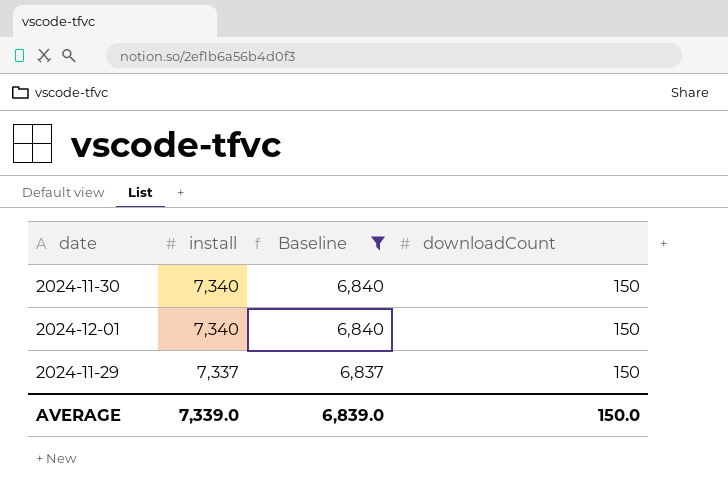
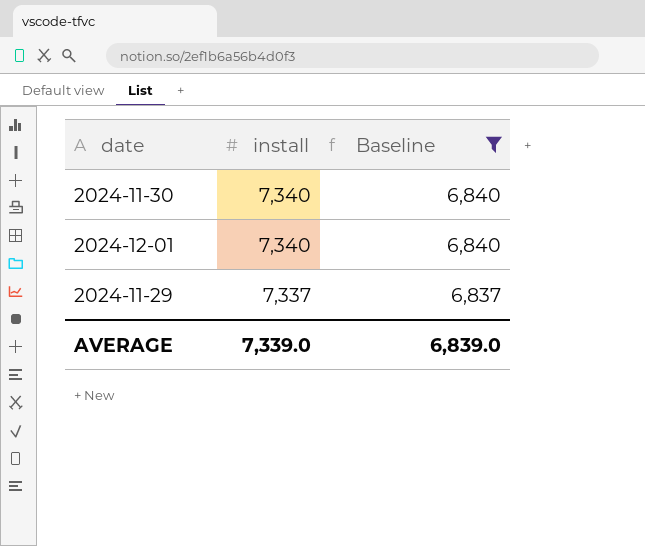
column downloadCount | position: 4 -> none

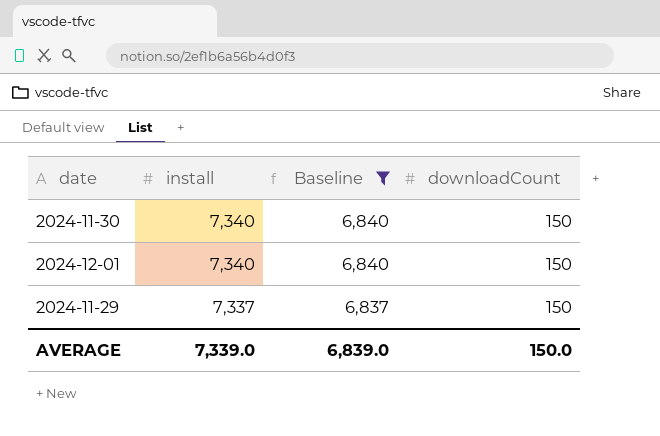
column downloadCount | position: none -> 4

